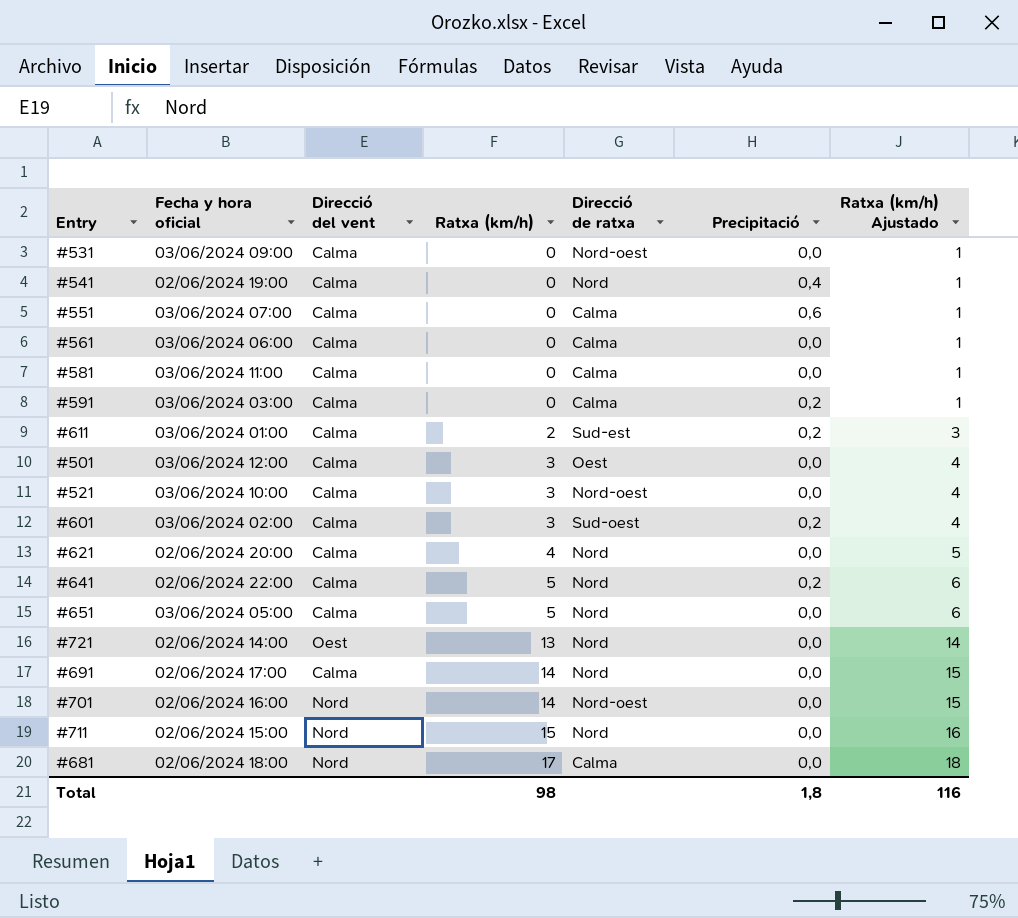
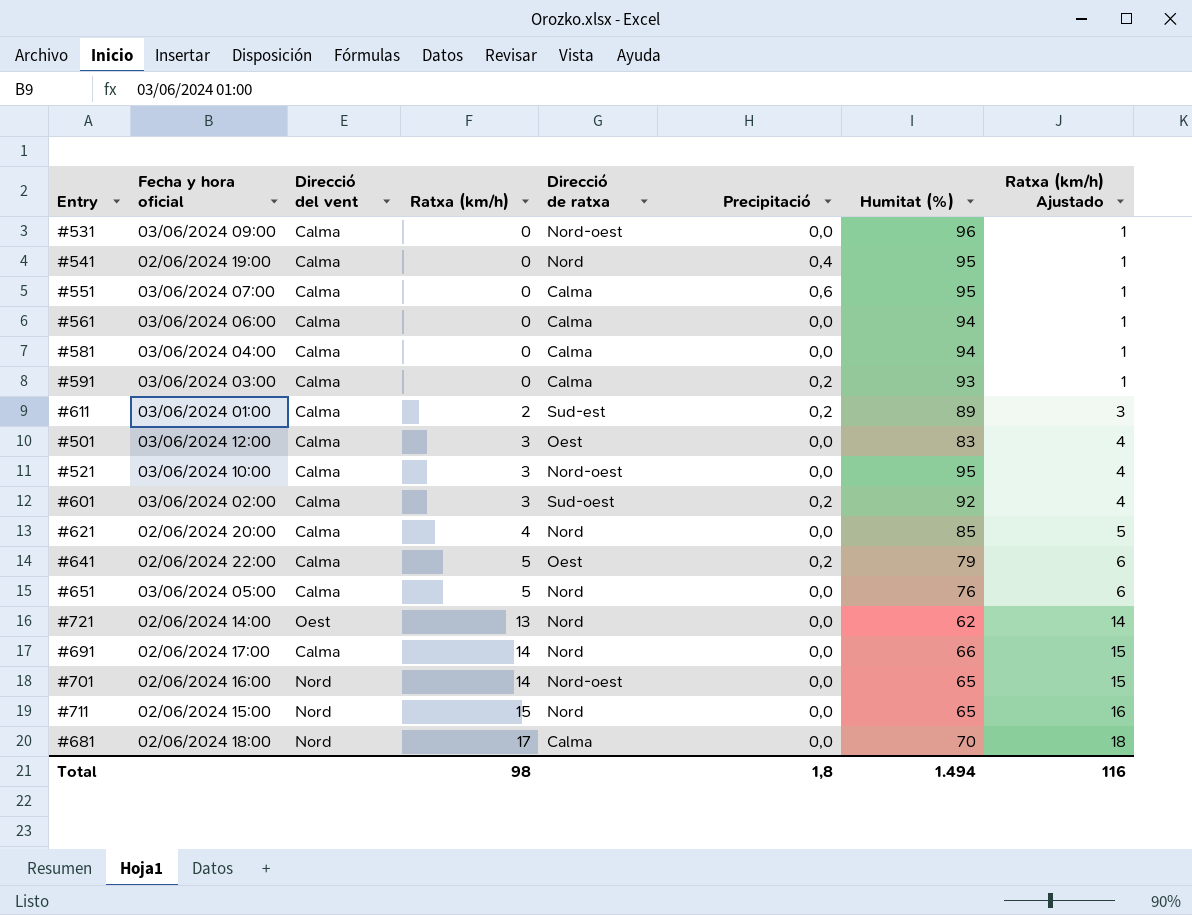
column Humitat (%) | position: none -> 7
#581 | Fecha y hora oficial: 03/06/2024 11:00 -> 03/06/2024 04:00
#641 | Direcció de ratxa: Nord -> Oest

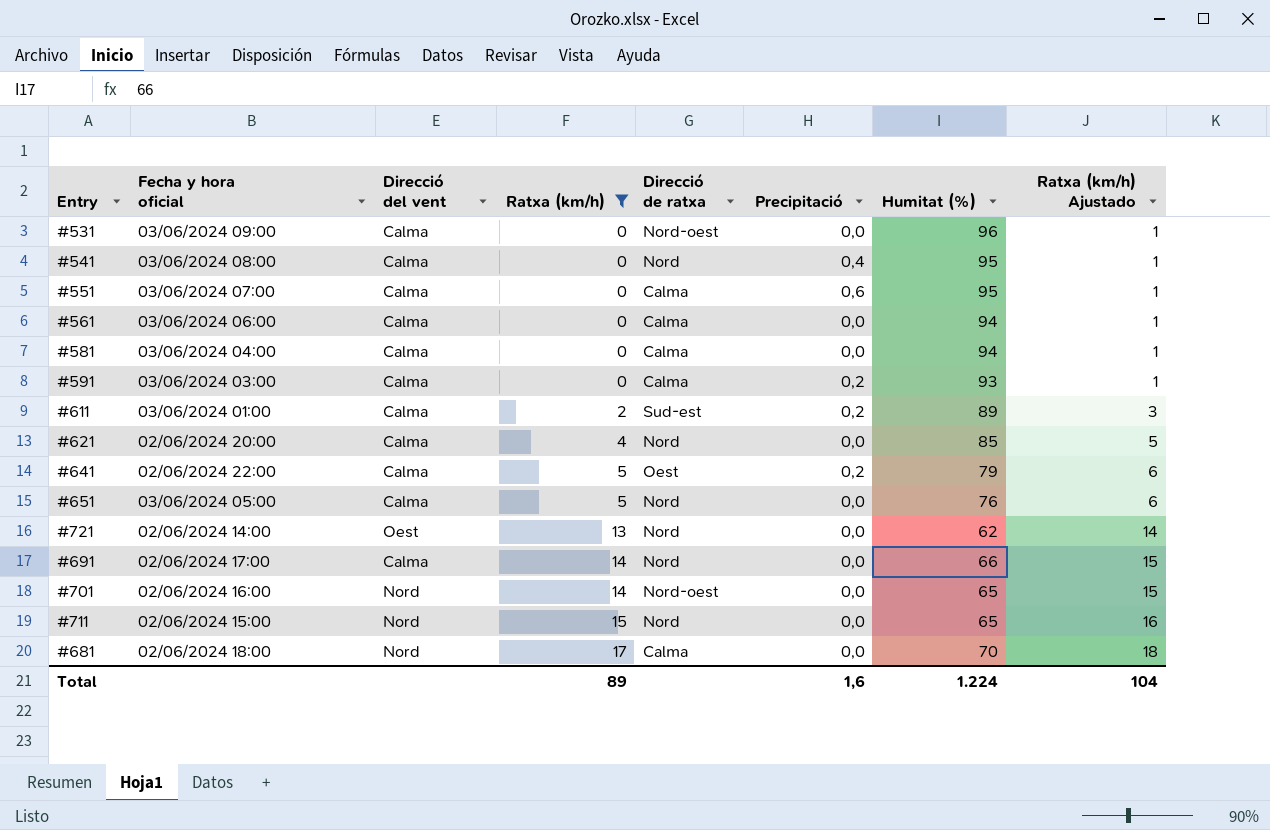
filter: none -> Ratxa (km/h) != 3
#541 | Fecha y hora oficial: 02/06/2024 19:00 -> 03/06/2024 08:00
Total | Ratxa (km/h): 98 -> 89
Total | Precipitació: 1,8 -> 1,6
Total | Humitat (%): 1.494 -> 1.224
Total | Ratxa (km/h) Ajustado: 116 -> 104

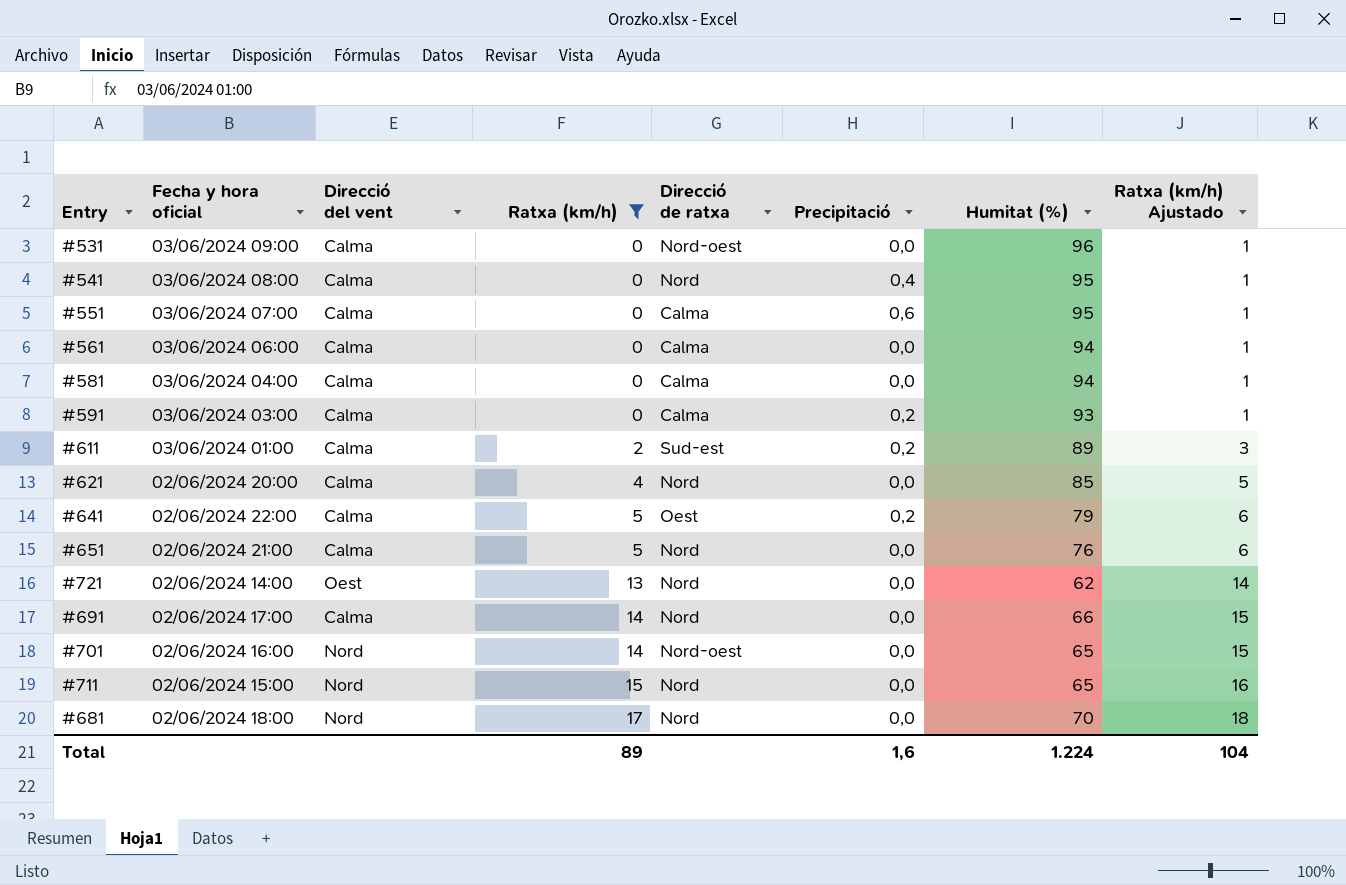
#651 | Fecha y hora oficial: 03/06/2024 05:00 -> 02/06/2024 21:00
#681 | Direcció de ratxa: Calma -> Nord

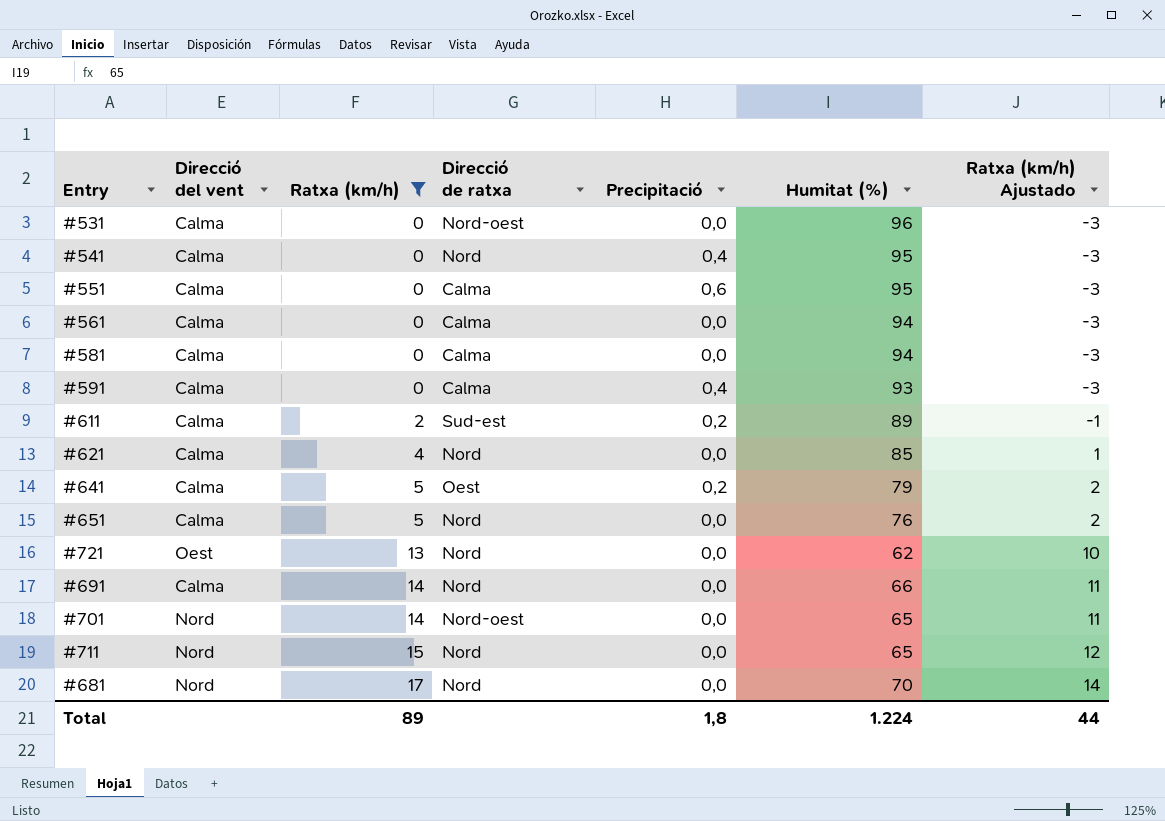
column Fecha y hora oficial | position: 2 -> none
column Ratxa (km/h) Ajustado | formula: [Ratxa (km/h)] + 1 -> [Ratxa (km/h)] - 3
#591 | Precipitació: 0,2 -> 0,4
Total | Precipitació: 1,6 -> 1,8
Total | Ratxa (km/h) Ajustado: 104 -> 44

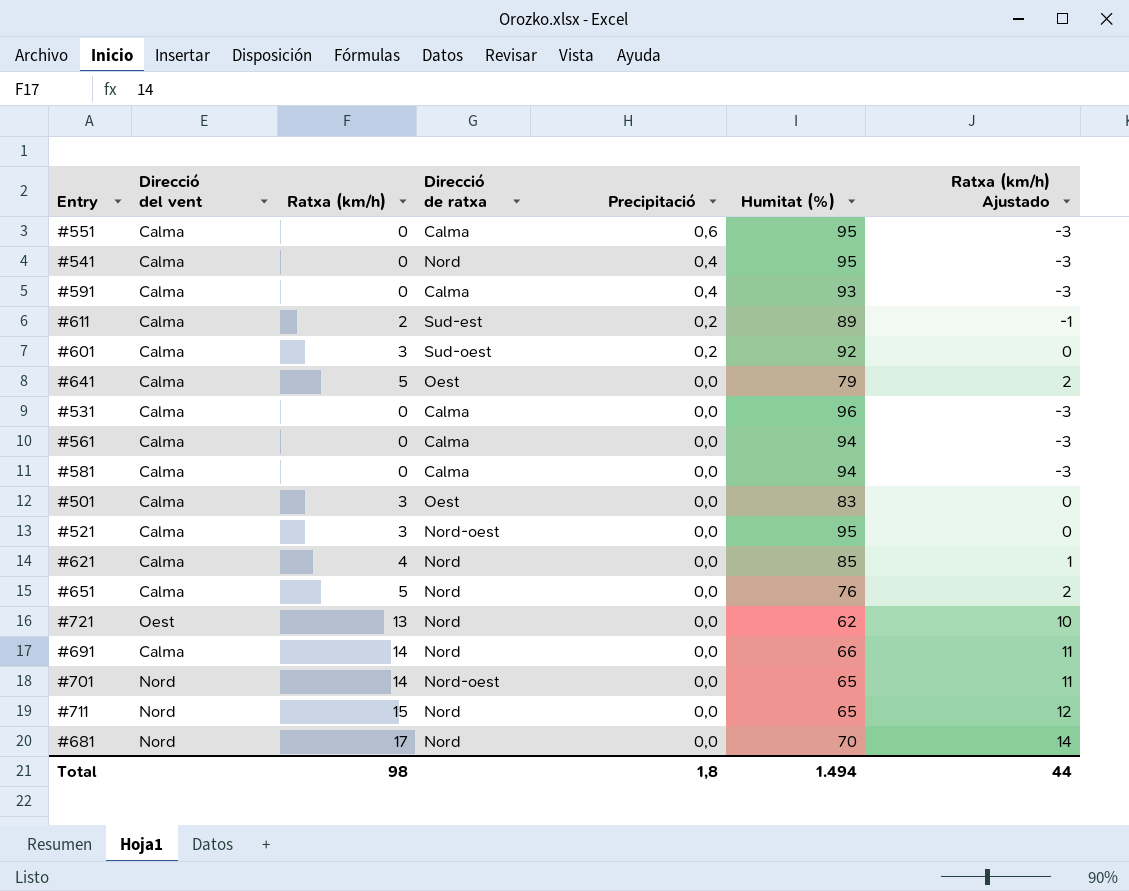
filter: Ratxa (km/h) != 3 -> none
row order: Ratxa (km/h) ascending -> Precipitació descending
#641 | Precipitació: 0,2 -> 0,0
#531 | Direcció de ratxa: Nord-oest -> Calma
Total | Ratxa (km/h): 89 -> 98
Total | Humitat (%): 1.224 -> 1.494

